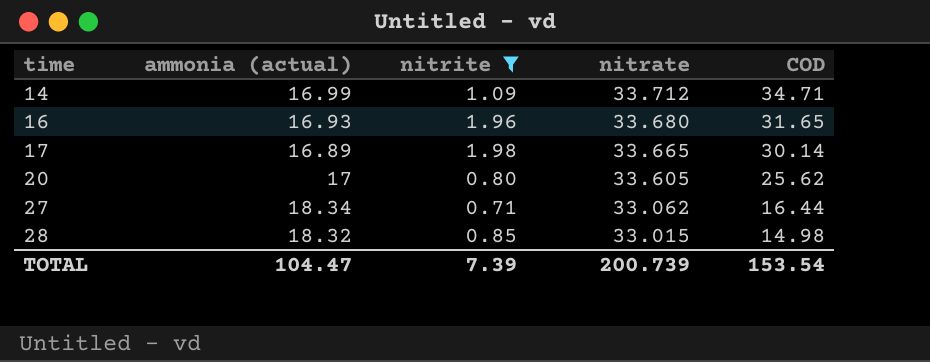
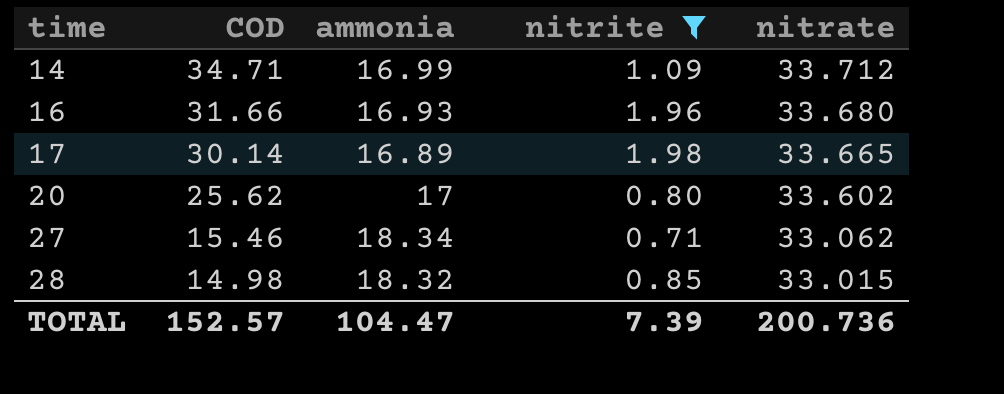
column COD | position: 5 -> 2
column name: ammonia (actual) -> ammonia
16 | COD: 31.65 -> 31.66
20 | nitrate: 33.605 -> 33.602
27 | COD: 16.44 -> 15.46
TOTAL | COD: 153.54 -> 152.57
TOTAL | nitrate: 200.739 -> 200.736

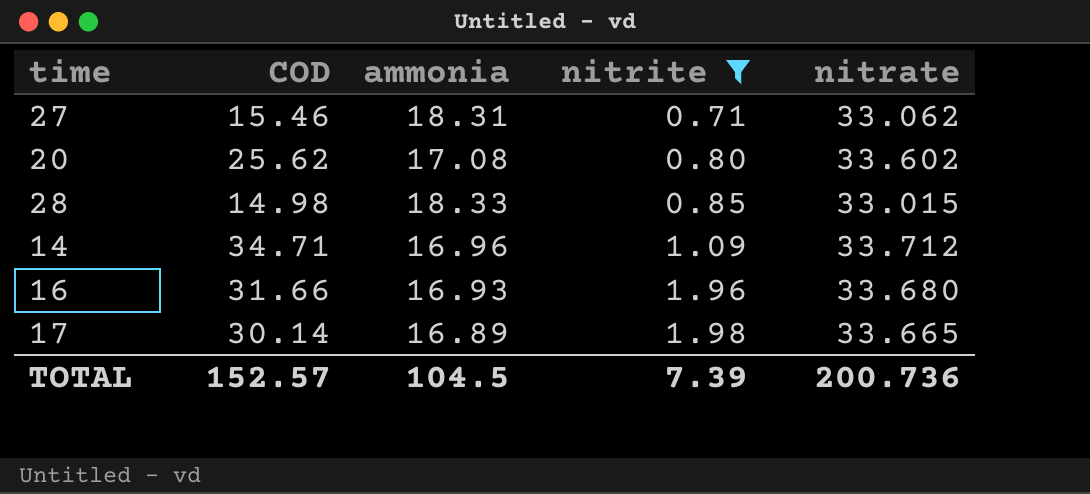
row order: time ascending -> nitrite ascending
27 | ammonia: 18.34 -> 18.31
20 | ammonia: 17 -> 17.08
28 | ammonia: 18.32 -> 18.33
14 | ammonia: 16.99 -> 16.96
TOTAL | ammonia: 104.47 -> 104.5

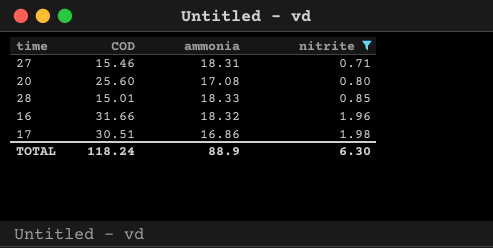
column nitrate | position: 5 -> none
row 14: 34.71 | 16.96 | 1.09 | 33.712 -> none
20 | COD: 25.62 -> 25.60
28 | COD: 14.98 -> 15.01
16 | ammonia: 16.93 -> 18.32
17 | COD: 30.14 -> 30.51
17 | ammonia: 16.89 -> 16.86
TOTAL | COD: 152.57 -> 118.24
TOTAL | ammonia: 104.5 -> 88.9
TOTAL | nitrite: 7.39 -> 6.30

